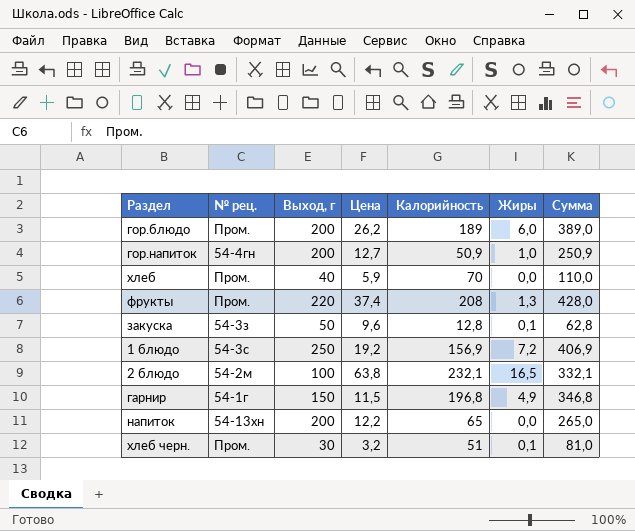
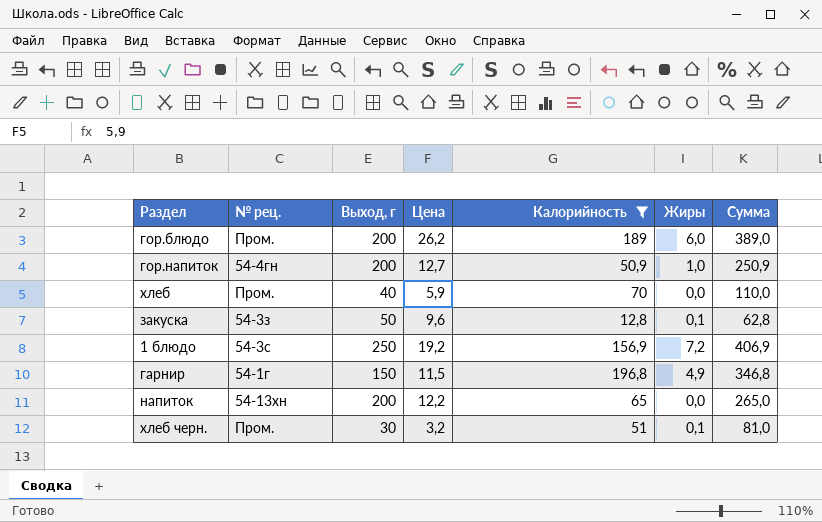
filter: none -> Калорийность <= 196,8

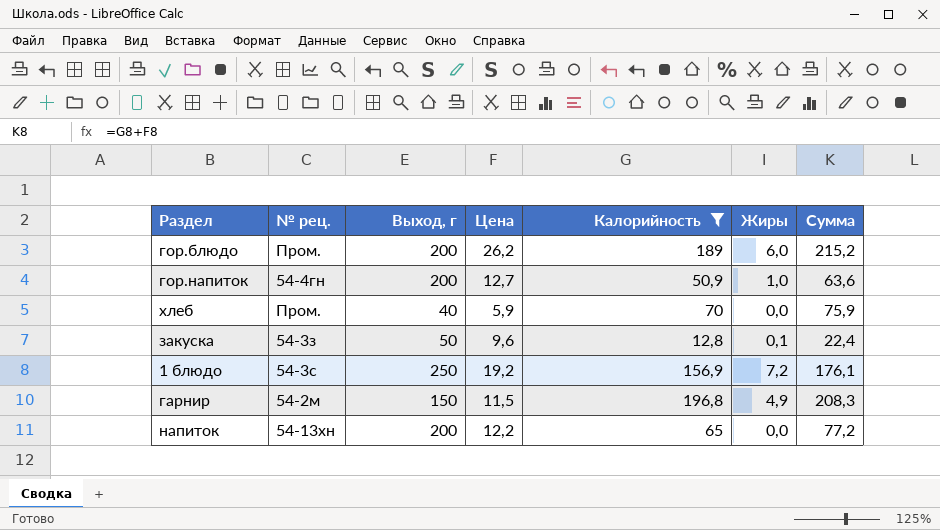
column Сумма | formula: [Выход, г] + [Калорийность] -> [Цена] + [Калорийность]
row хлеб черн.: Пром. | 30 | 3,2 | 51 | 0,1 | 81,0 -> none
гарнир | № рец.: 54-1г -> 54-2м

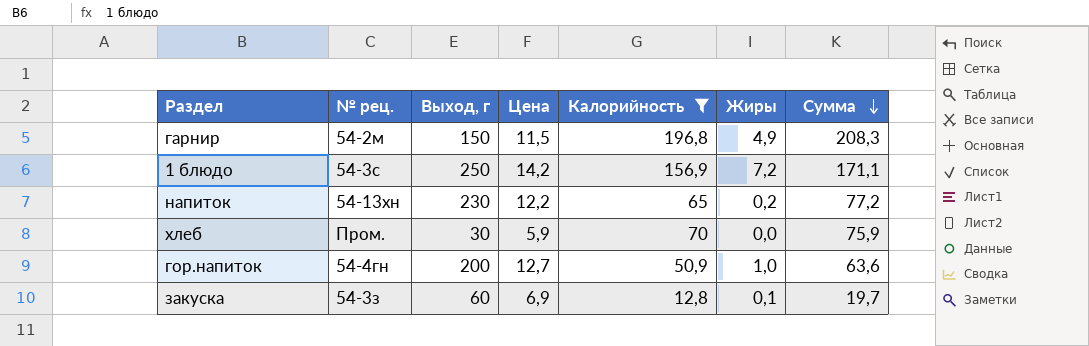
row order: none -> Сумма descending
row гор.блюдо: Пром. | 200 | 26,2 | 189 | 6,0 | 215,2 -> none
1 блюдо | Цена: 19,2 -> 14,2
1 блюдо | Сумма: 176,1 -> 171,1
напиток | Выход, г: 200 -> 230
напиток | Жиры: 0,0 -> 0,2
хлеб | Выход, г: 40 -> 30
закуска | Выход, г: 50 -> 60
закуска | Цена: 9,6 -> 6,9
закуска | Сумма: 22,4 -> 19,7

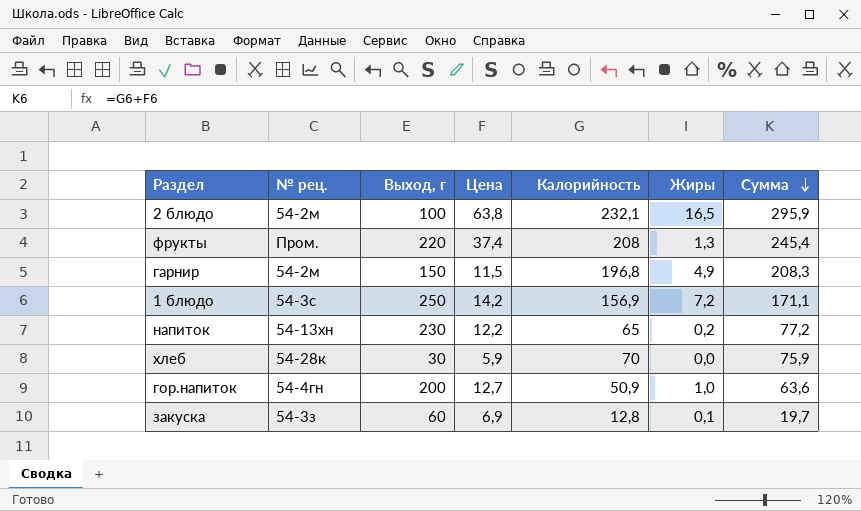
filter: Калорийность <= 196,8 -> none
хлеб | № рец.: Пром. -> 54-28к

